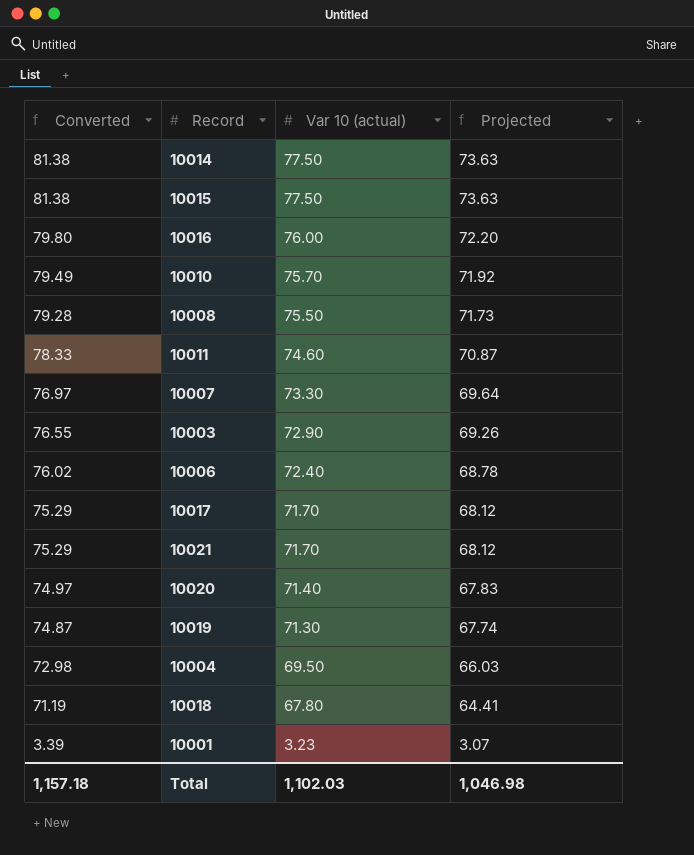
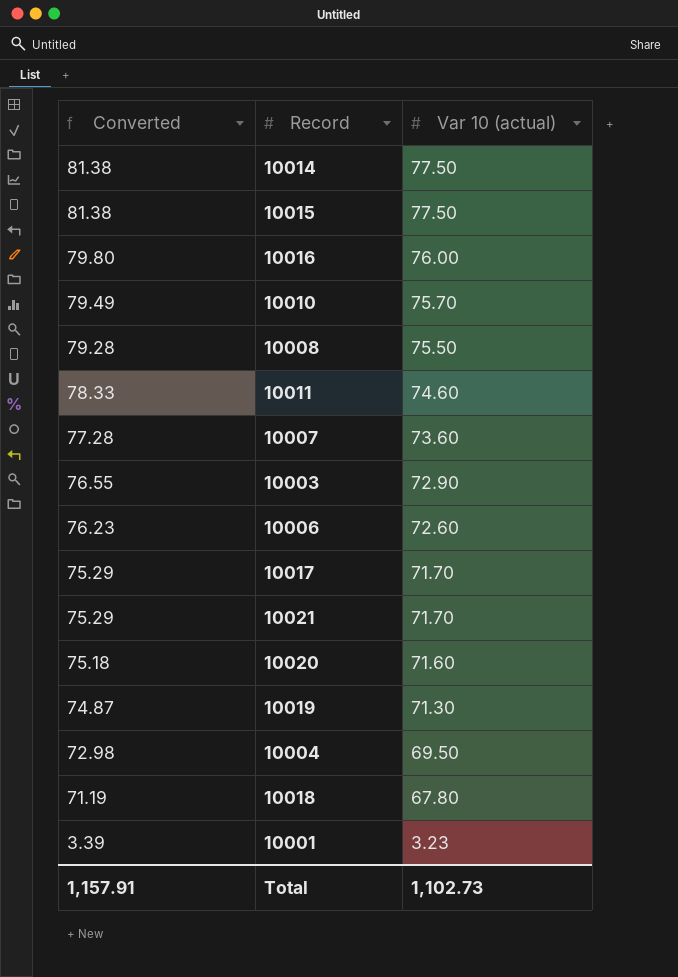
column Projected | formula: [Var 10 (actual)] * 0.95 -> none
10007 | Converted: 76.97 -> 77.28
10007 | Var 10 (actual): 73.30 -> 73.60
10006 | Converted: 76.02 -> 76.23
10006 | Var 10 (actual): 72.40 -> 72.60
10020 | Converted: 74.97 -> 75.18
10020 | Var 10 (actual): 71.40 -> 71.60
Total | Converted: 1,157.18 -> 1,157.91
Total | Var 10 (actual): 1,102.03 -> 1,102.73

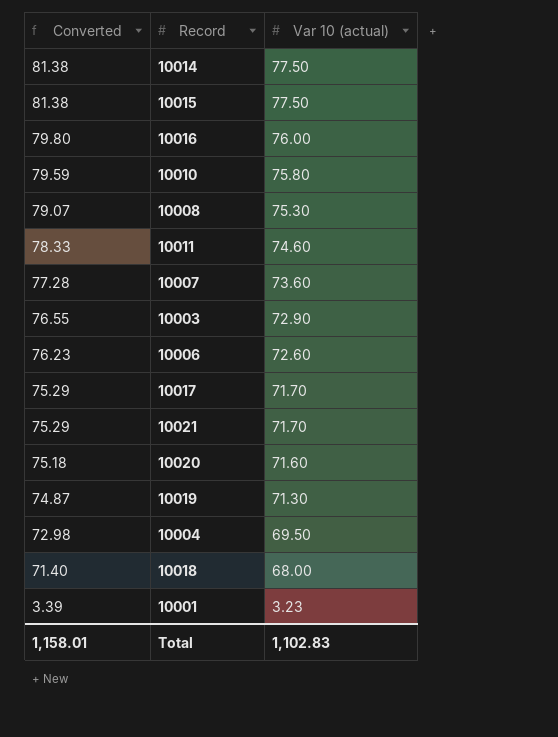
10010 | Converted: 79.49 -> 79.59
10010 | Var 10 (actual): 75.70 -> 75.80
10008 | Converted: 79.28 -> 79.07
10008 | Var 10 (actual): 75.50 -> 75.30
10018 | Converted: 71.19 -> 71.40
10018 | Var 10 (actual): 67.80 -> 68.00
Total | Converted: 1,157.91 -> 1,158.01
Total | Var 10 (actual): 1,102.73 -> 1,102.83

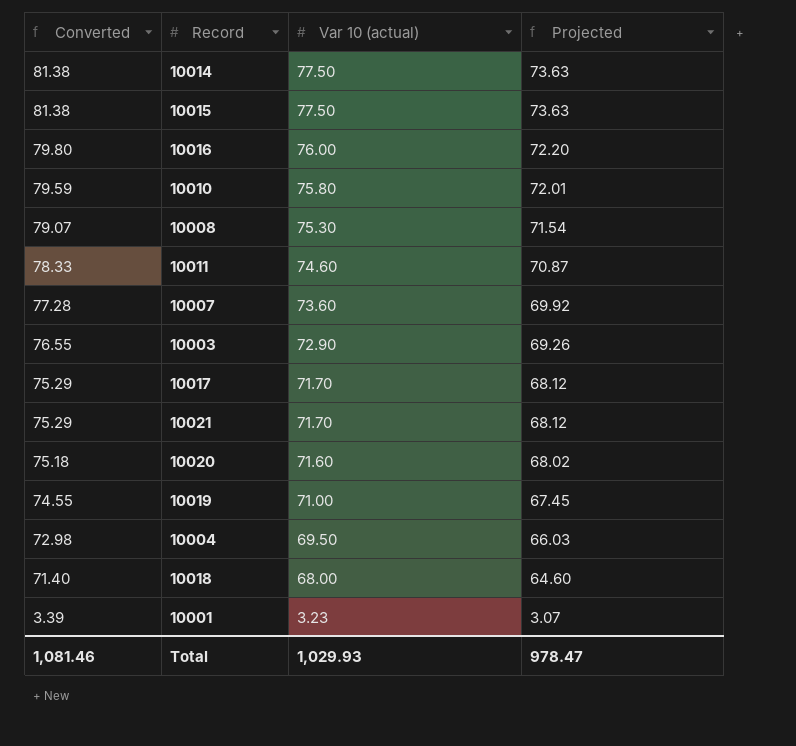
column Projected | formula: none -> [Var 10 (actual)] * 0.95
row 10006: 76.23 | 72.60 -> none
10019 | Converted: 74.87 -> 74.55
10019 | Var 10 (actual): 71.30 -> 71.00
Total | Converted: 1,158.01 -> 1,081.46
Total | Var 10 (actual): 1,102.83 -> 1,029.93

